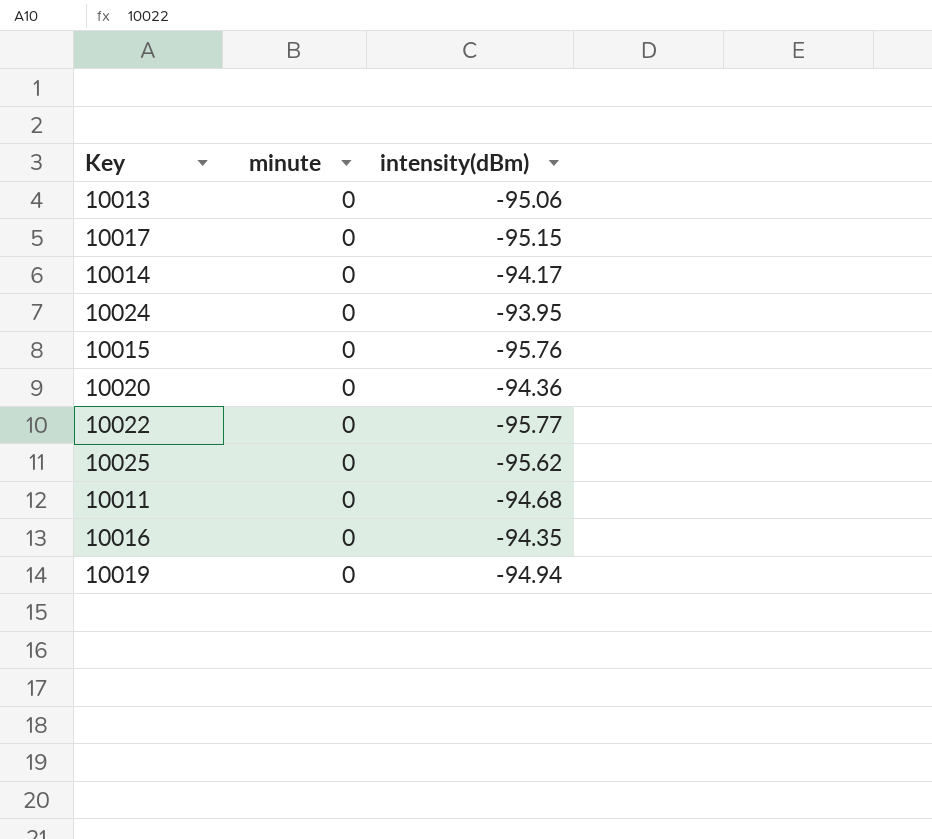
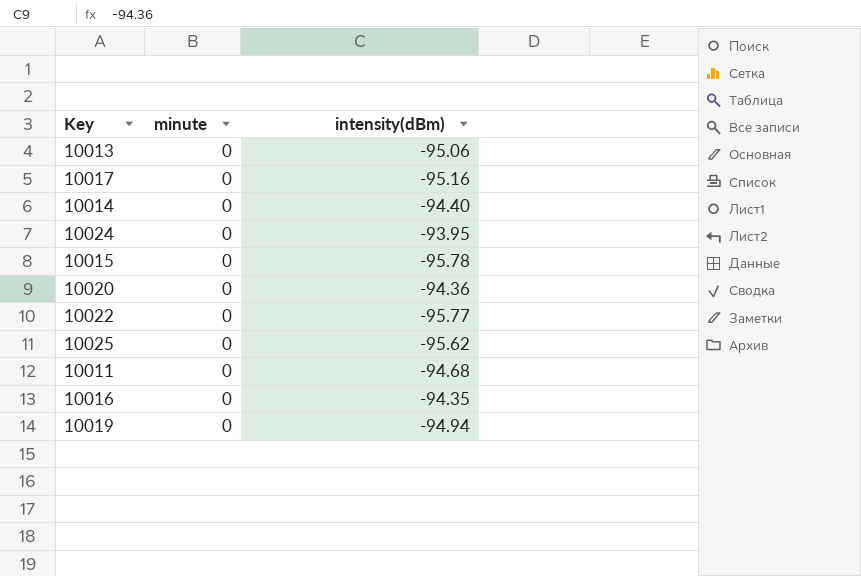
10017 | intensity(dBm): -95.15 -> -95.16
10014 | intensity(dBm): -94.17 -> -94.40
10015 | intensity(dBm): -95.76 -> -95.78

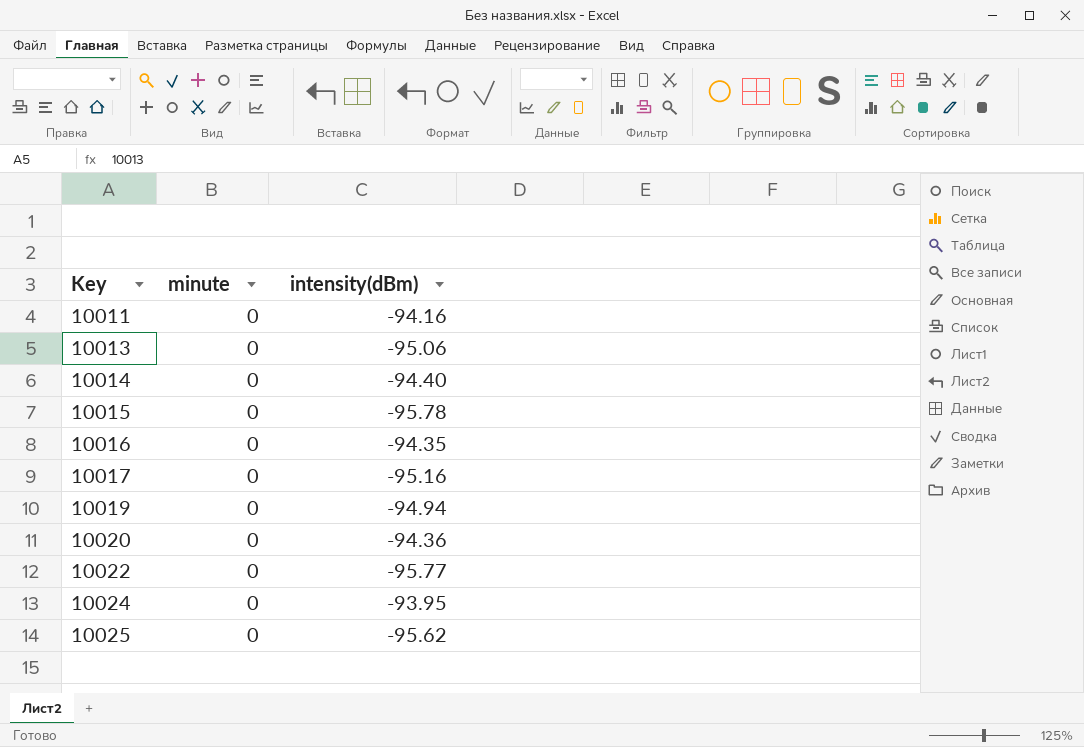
row order: none -> Key ascending
10011 | intensity(dBm): -94.68 -> -94.16

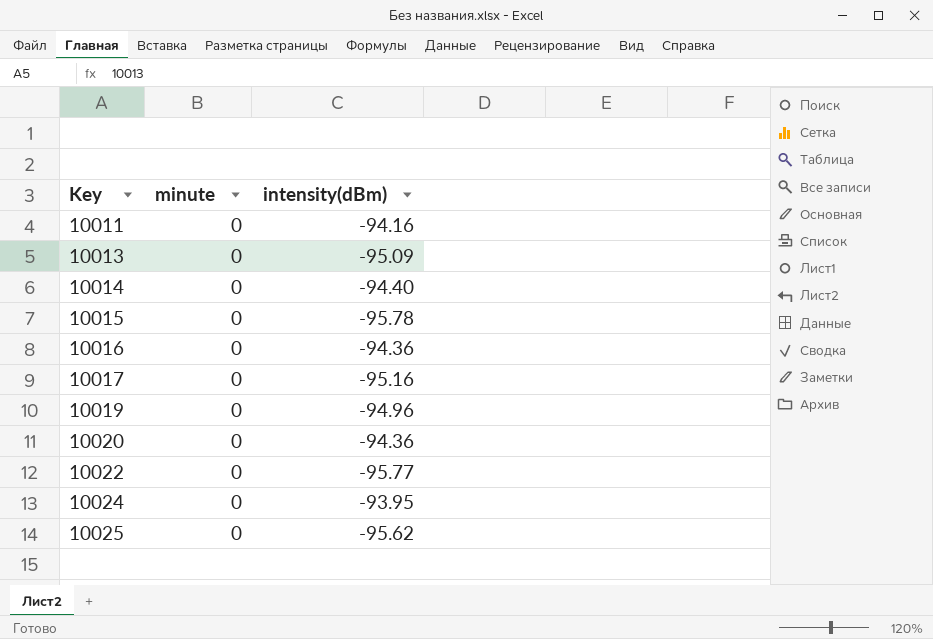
10013 | intensity(dBm): -95.06 -> -95.09
10016 | intensity(dBm): -94.35 -> -94.36
10019 | intensity(dBm): -94.94 -> -94.96

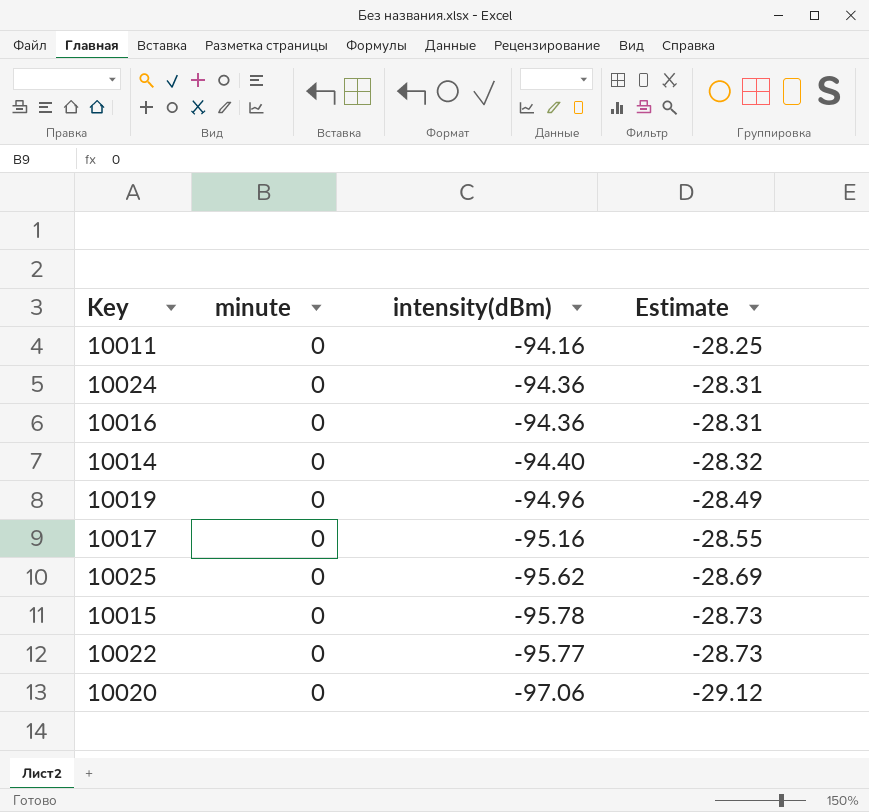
row order: Key ascending -> Estimate descending
column Estimate | formula: none -> [intensity(dBm)] * 0.3
row 10013: 0 | -95.09 -> none
10024 | intensity(dBm): -93.95 -> -94.36
10020 | intensity(dBm): -94.36 -> -97.06

